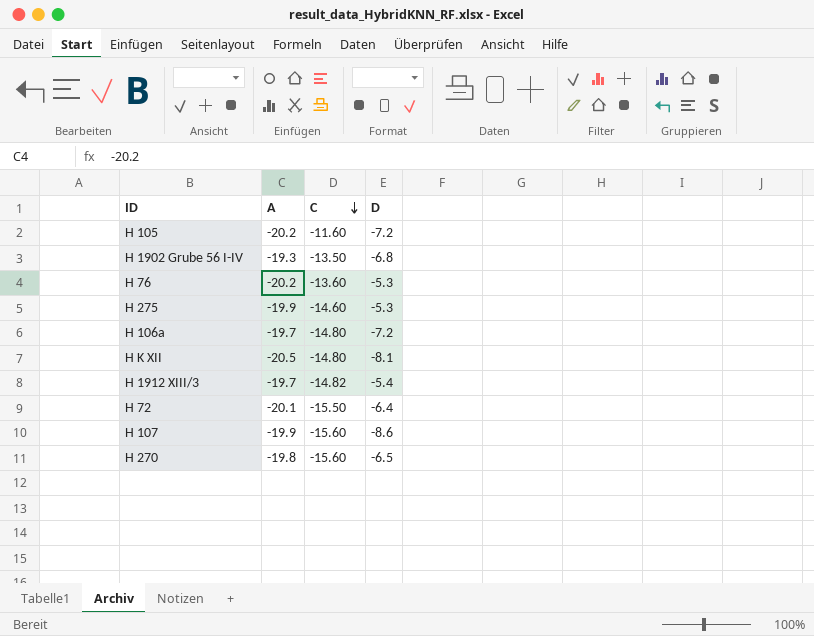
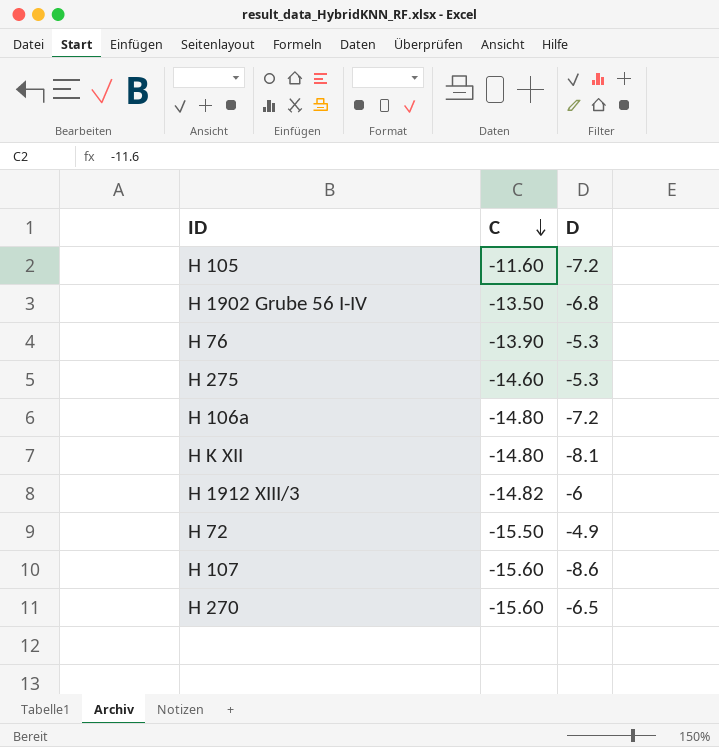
column A | position: 2 -> none
H 76 | C: -13.60 -> -13.90
H 1912 XIII/3 | D: -5.4 -> -6
H 72 | D: -6.4 -> -4.9

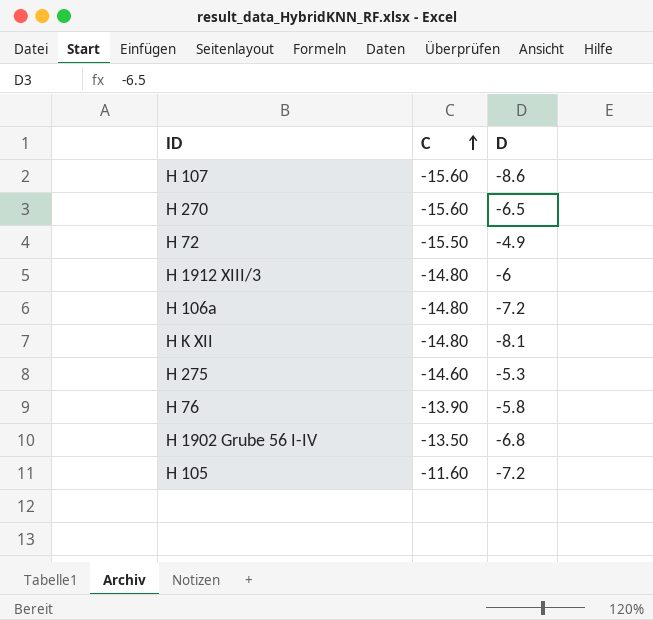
row order: C descending -> C ascending
H 1912 XIII/3 | C: -14.82 -> -14.80
H 76 | D: -5.3 -> -5.8

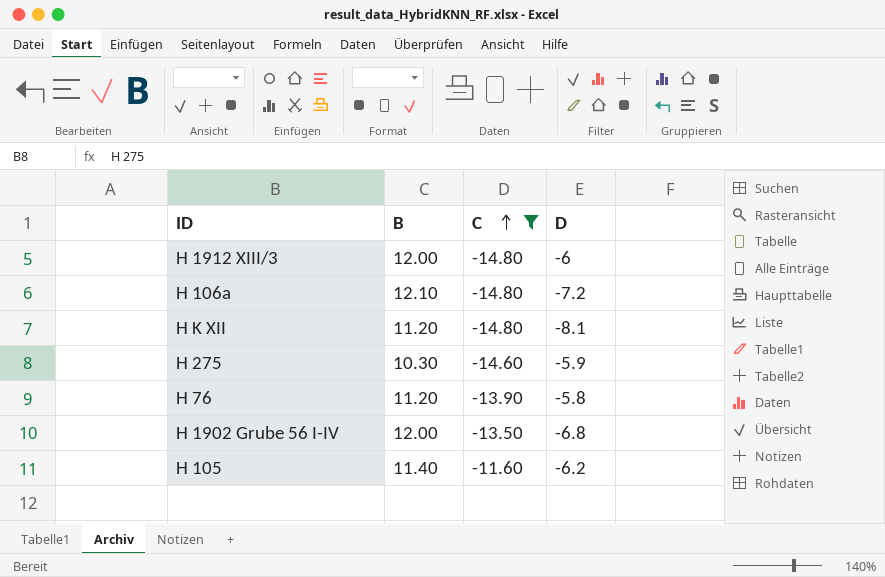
filter: none -> C >= -14.80
column B | position: none -> 2
H 275 | D: -5.3 -> -5.9
H 105 | D: -7.2 -> -6.2

